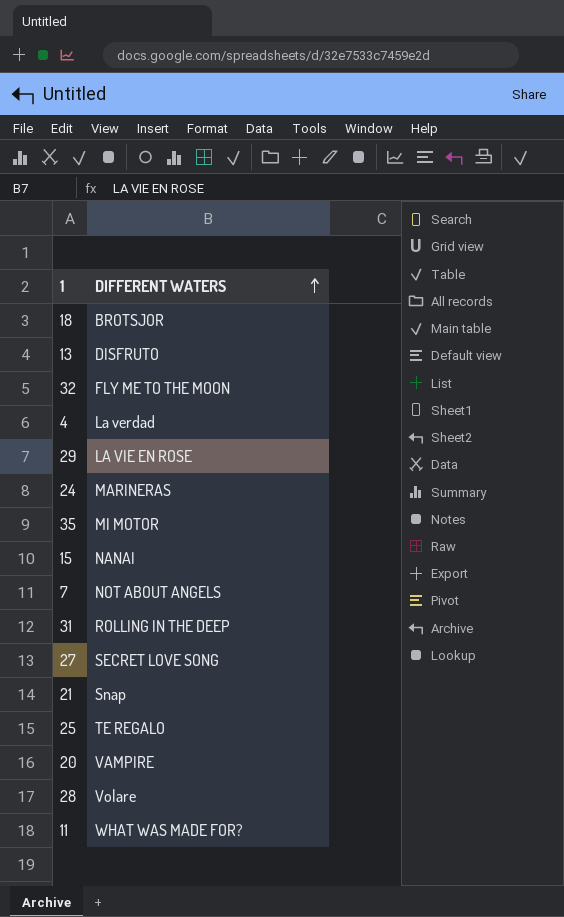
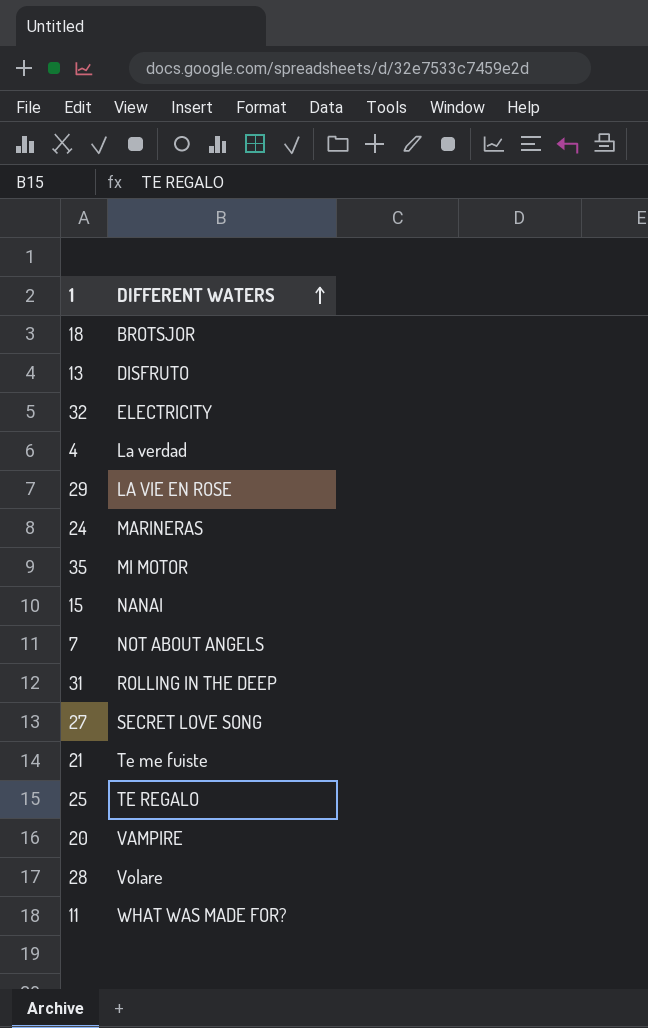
32 | DIFFERENT WATERS: FLY ME TO THE MOON -> ELECTRICITY
21 | DIFFERENT WATERS: Snap -> Te me fuiste

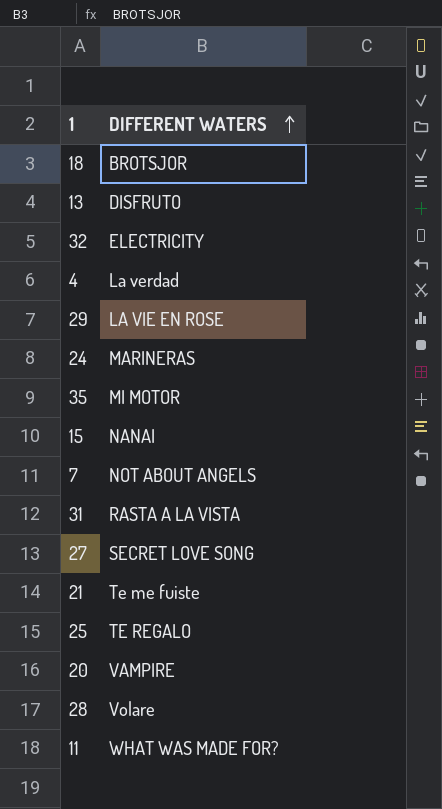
31 | DIFFERENT WATERS: ROLLING IN THE DEEP -> RASTA A LA VISTA

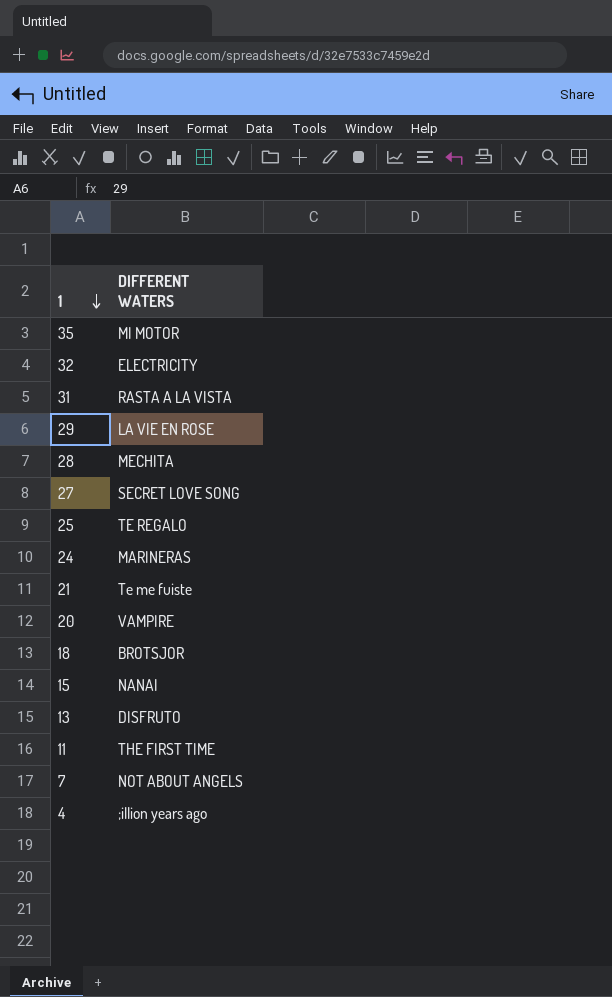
row order: DIFFERENT WATERS ascending -> 1 descending
28 | DIFFERENT WATERS: Volare -> MECHITA
11 | DIFFERENT WATERS: WHAT WAS MADE FOR? -> THE FIRST TIME
4 | DIFFERENT WATERS: La verdad -> ;illion years ago

